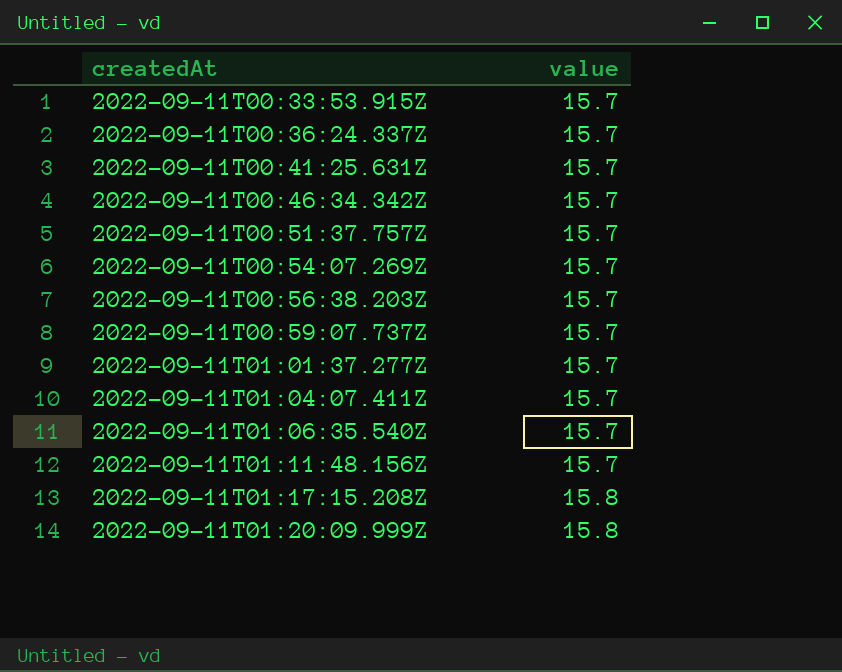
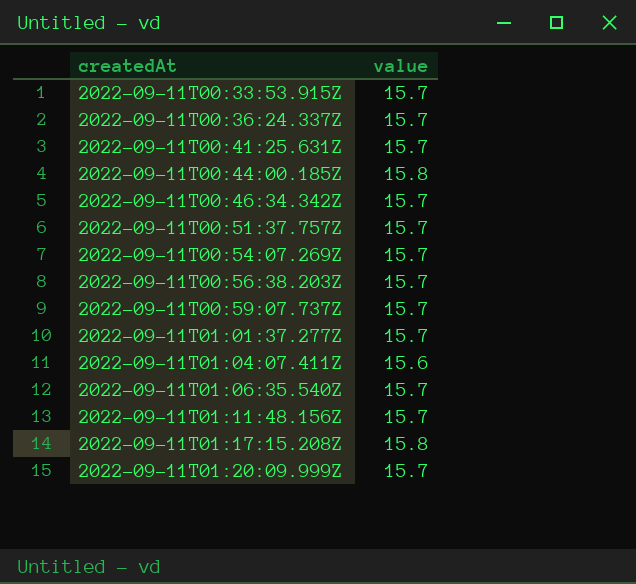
row 2022-09-11T00:44:00.185Z: none -> 15.8
2022-09-11T01:04:07.411Z | value: 15.7 -> 15.6
2022-09-11T01:20:09.999Z | value: 15.8 -> 15.7

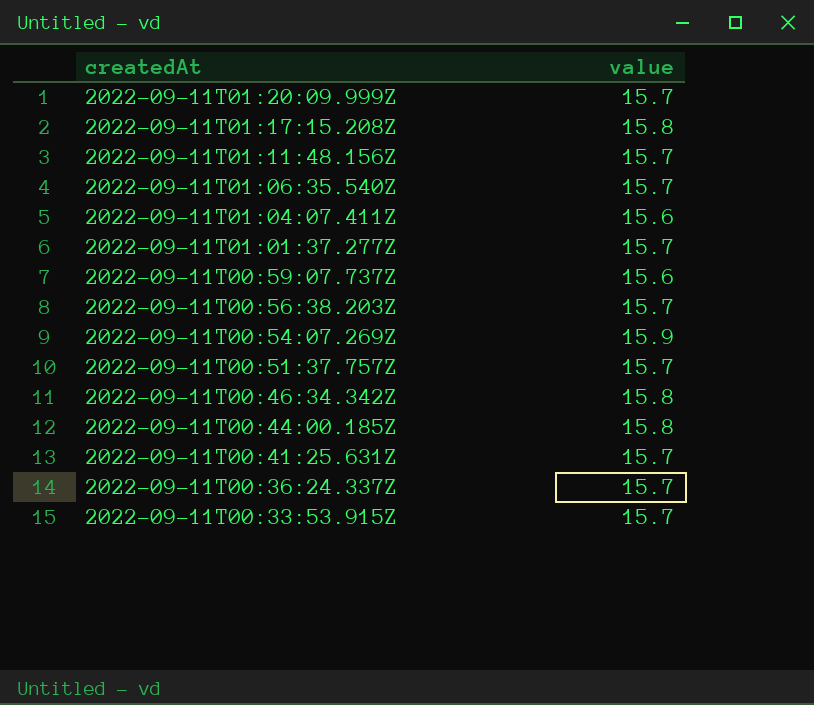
row order: createdAt ascending -> createdAt descending
2022-09-11T00:59:07.737Z | value: 15.7 -> 15.6
2022-09-11T00:54:07.269Z | value: 15.7 -> 15.9
2022-09-11T00:46:34.342Z | value: 15.7 -> 15.8

